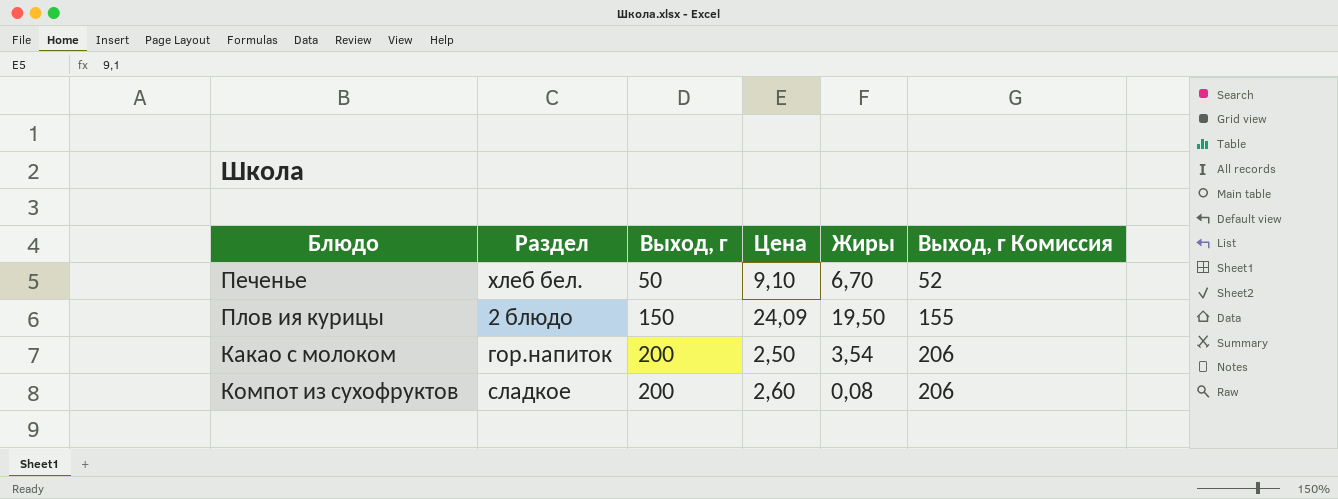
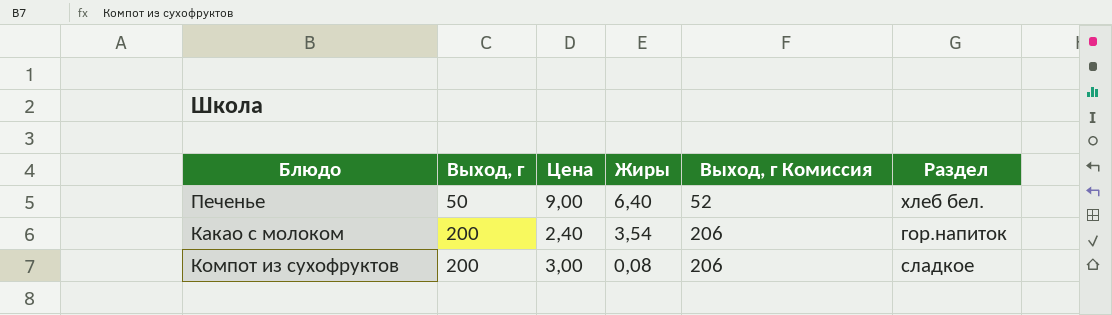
column Раздел | position: 2 -> 6
row Плов ия курицы: 2 блюдо | 150 | 24,09 | 19,50 | 155 -> none
Печенье | Цена: 9,10 -> 9,00
Печенье | Жиры: 6,70 -> 6,40
Какао с молоком | Цена: 2,50 -> 2,40
Компот из сухофруктов | Цена: 2,60 -> 3,00

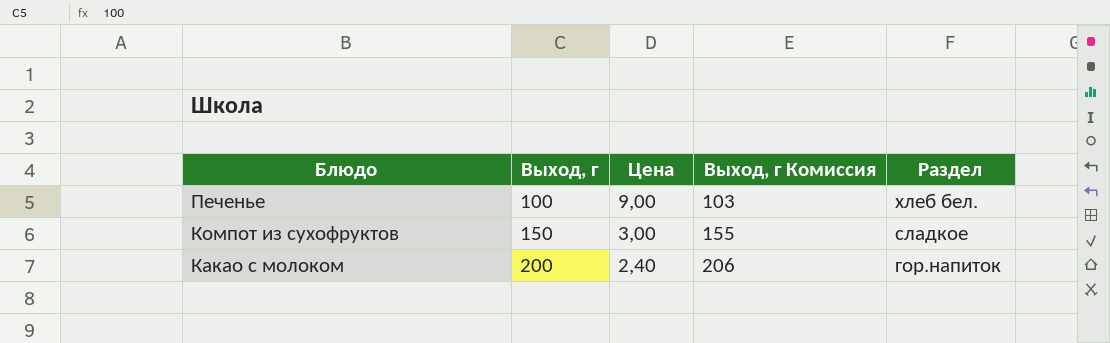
row order: Выход, г ascending -> Блюдо descending
column Жиры | position: 4 -> none
Печенье | Выход, г: 50 -> 100
Печенье | Выход, г Комиссия: 52 -> 103
Компот из сухофруктов | Выход, г: 200 -> 150
Компот из сухофруктов | Выход, г Комиссия: 206 -> 155

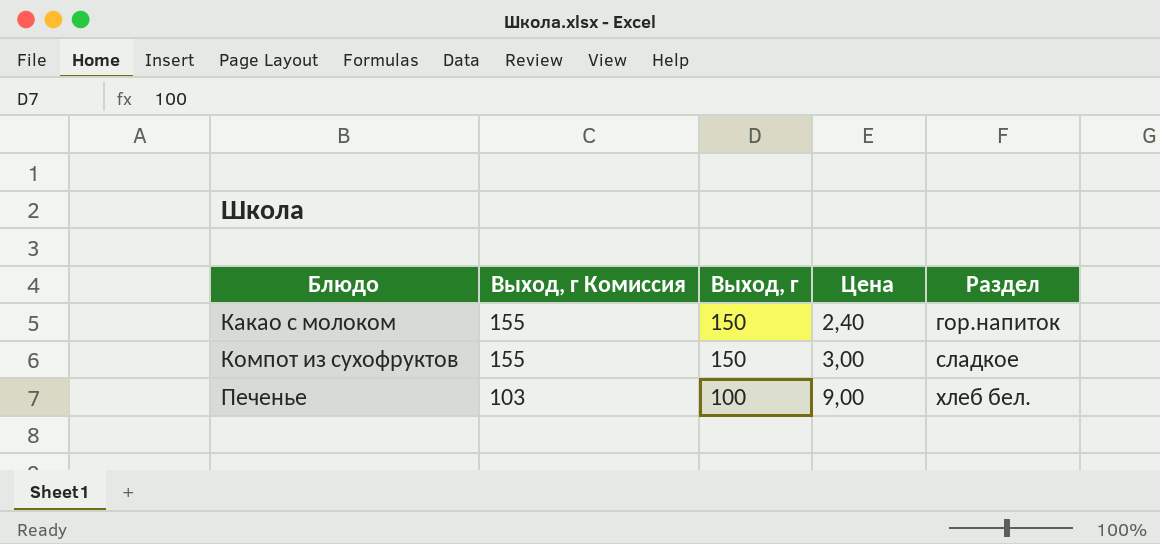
row order: Блюдо descending -> Блюдо ascending
column Выход, г Комиссия | position: 4 -> 2
Какао с молоком | Выход, г Комиссия: 206 -> 155
Какао с молоком | Выход, г: 200 -> 150

